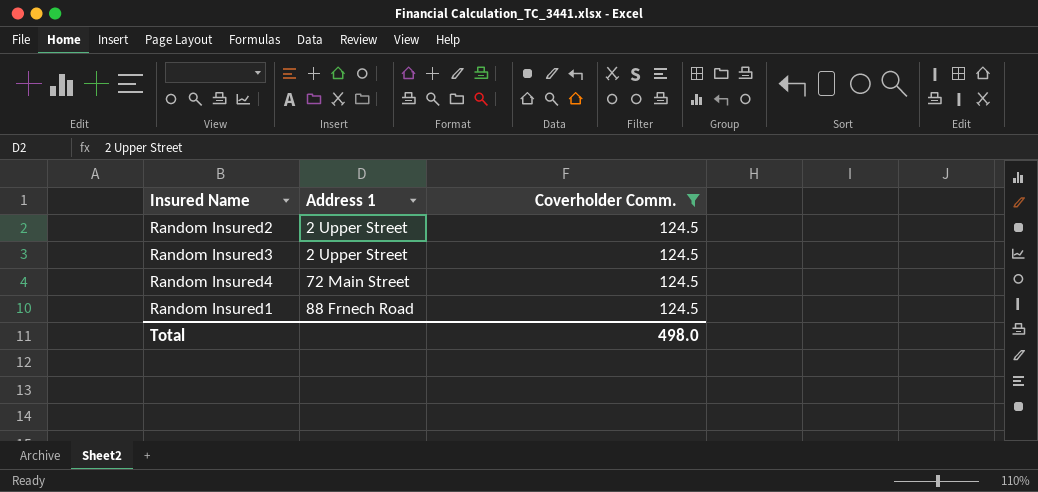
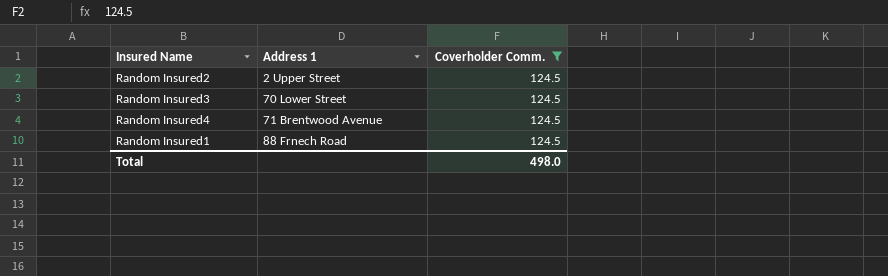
Random Insured3 | Address 1: 2 Upper Street -> 70 Lower Street
Random Insured4 | Address 1: 72 Main Street -> 71 Brentwood Avenue

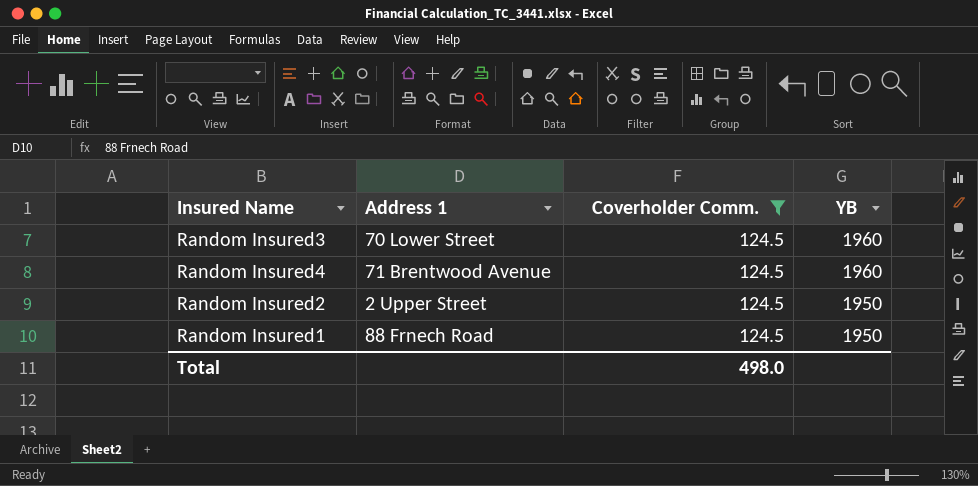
row order: Address 1 ascending -> YB descending
column YB | position: none -> 4

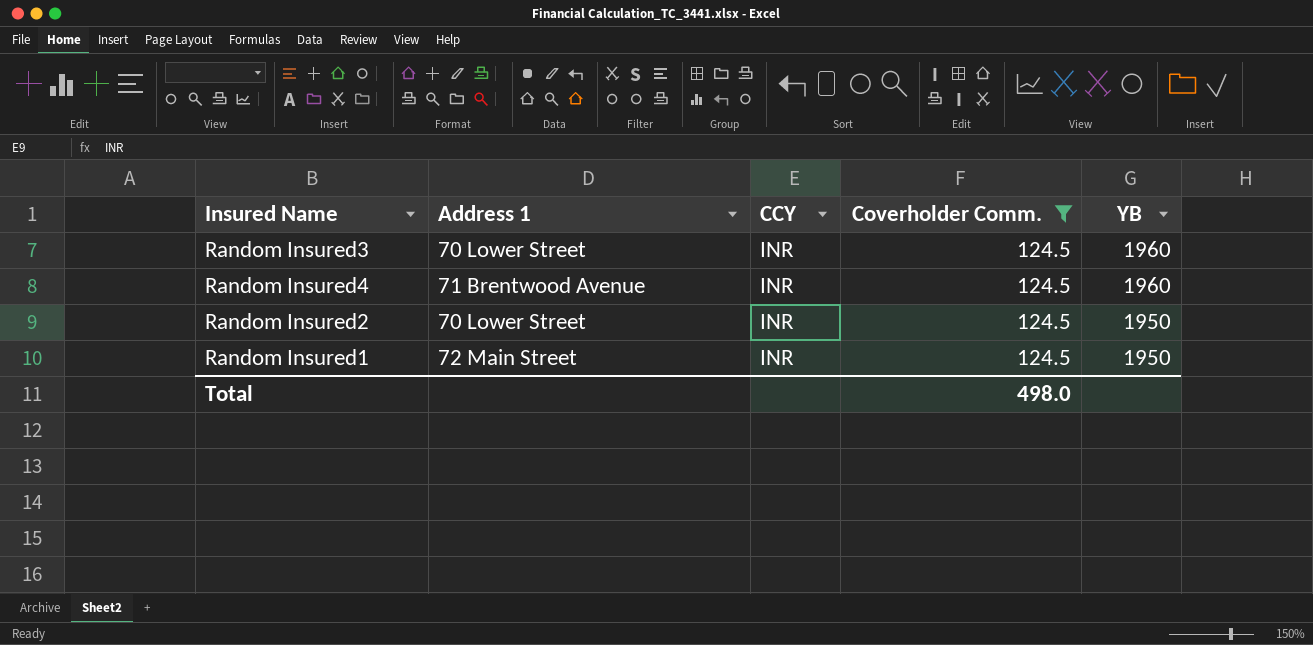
column CCY | position: none -> 3
Random Insured2 | Address 1: 2 Upper Street -> 70 Lower Street
Random Insured1 | Address 1: 88 Frnech Road -> 72 Main Street

